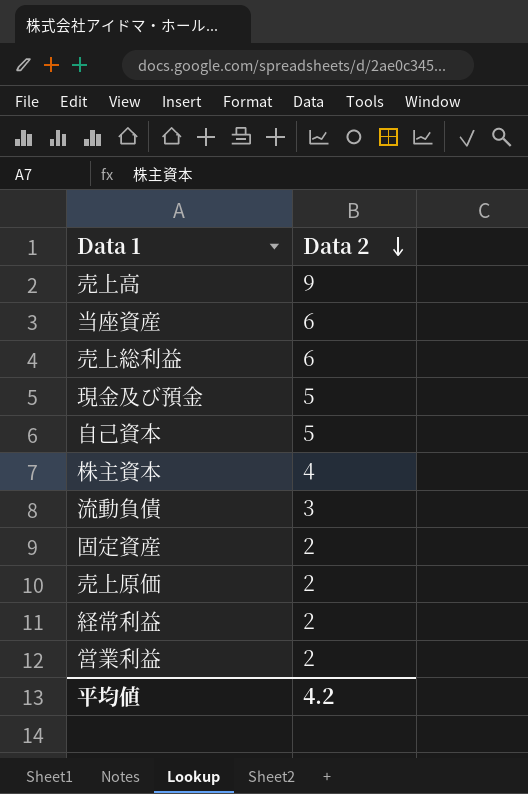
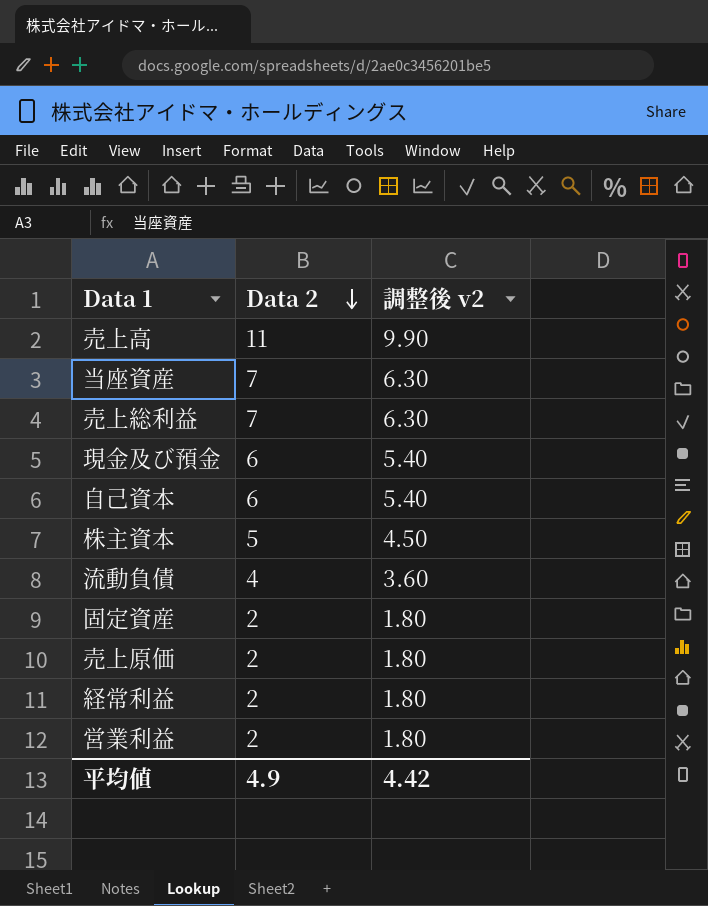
column 調整後 v2 | formula: none -> [Data 2] * 0.9
売上高 | Data 2: 9 -> 11
当座資産 | Data 2: 6 -> 7
売上総利益 | Data 2: 6 -> 7
現金及び預金 | Data 2: 5 -> 6
自己資本 | Data 2: 5 -> 6
株主資本 | Data 2: 4 -> 5
流動負債 | Data 2: 3 -> 4
平均値 | Data 2: 4.2 -> 4.9

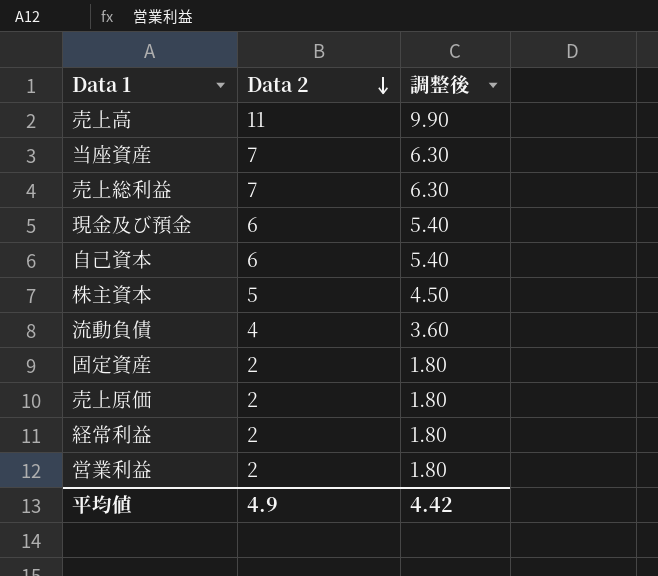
column name: 調整後 v2 -> 調整後

